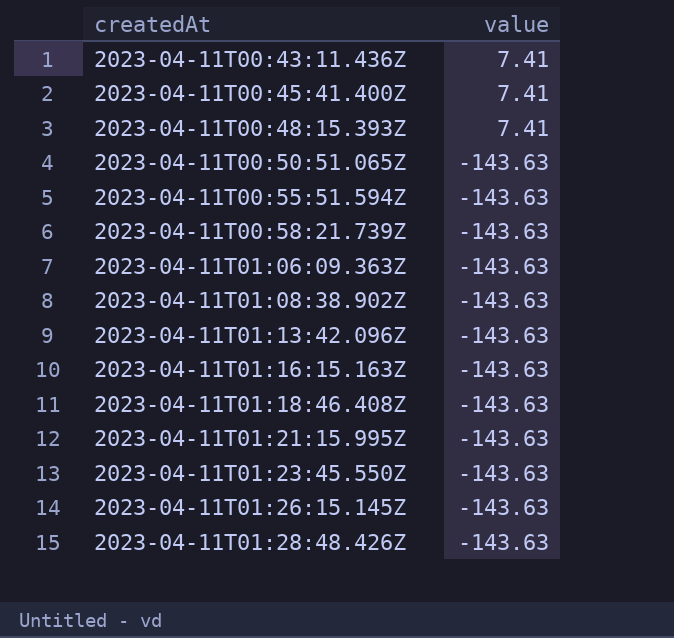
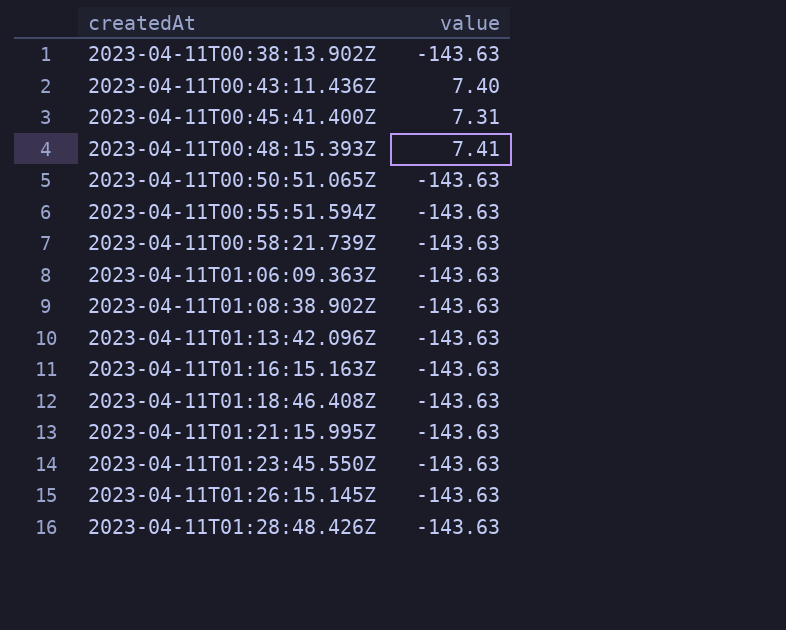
row 2023-04-11T00:38:13.902Z: none -> -143.63
2023-04-11T00:43:11.436Z | value: 7.41 -> 7.40
2023-04-11T00:45:41.400Z | value: 7.41 -> 7.31

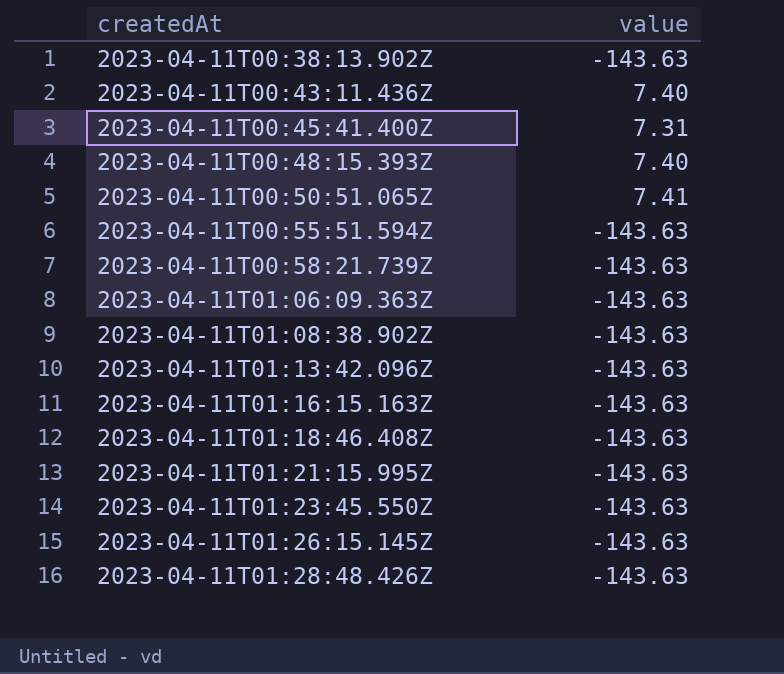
2023-04-11T00:48:15.393Z | value: 7.41 -> 7.40
2023-04-11T00:50:51.065Z | value: -143.63 -> 7.41

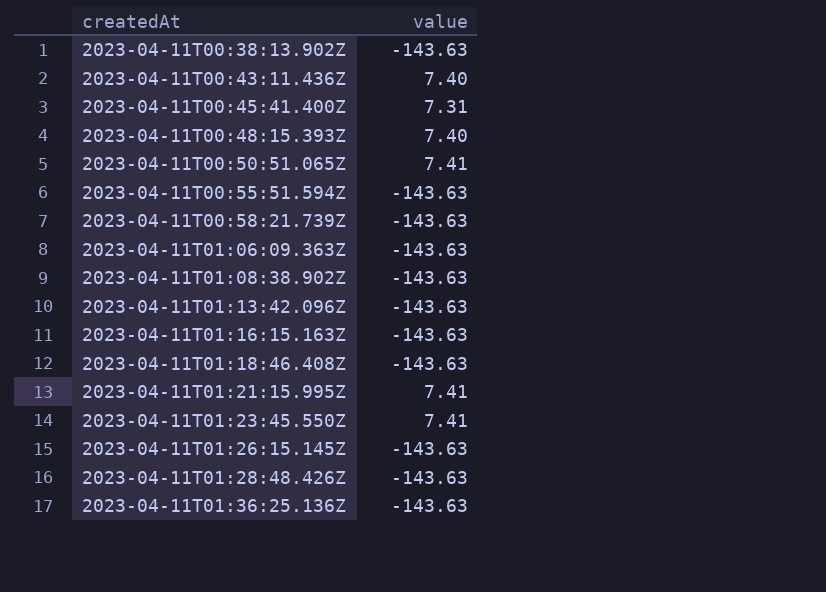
2023-04-11T01:21:15.995Z | value: -143.63 -> 7.41
2023-04-11T01:23:45.550Z | value: -143.63 -> 7.41
row 2023-04-11T01:36:25.136Z: none -> -143.63

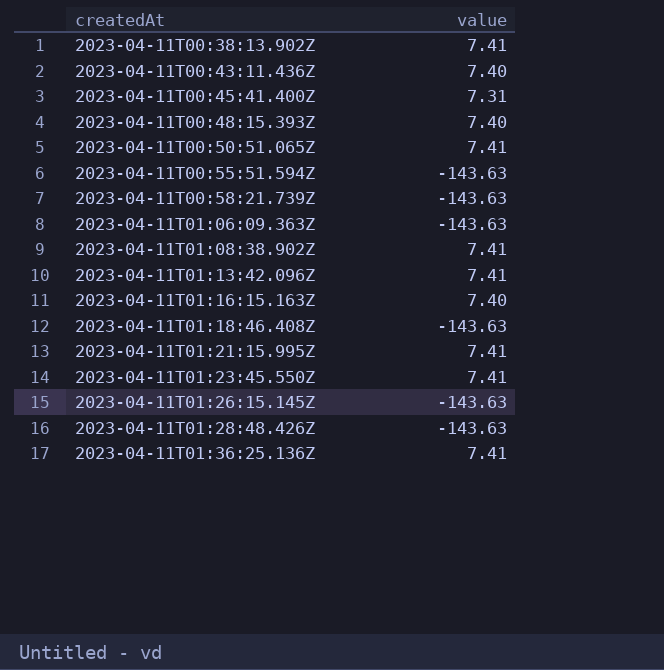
2023-04-11T00:38:13.902Z | value: -143.63 -> 7.41
2023-04-11T01:08:38.902Z | value: -143.63 -> 7.41
2023-04-11T01:13:42.096Z | value: -143.63 -> 7.41
2023-04-11T01:16:15.163Z | value: -143.63 -> 7.40
2023-04-11T01:36:25.136Z | value: -143.63 -> 7.41

